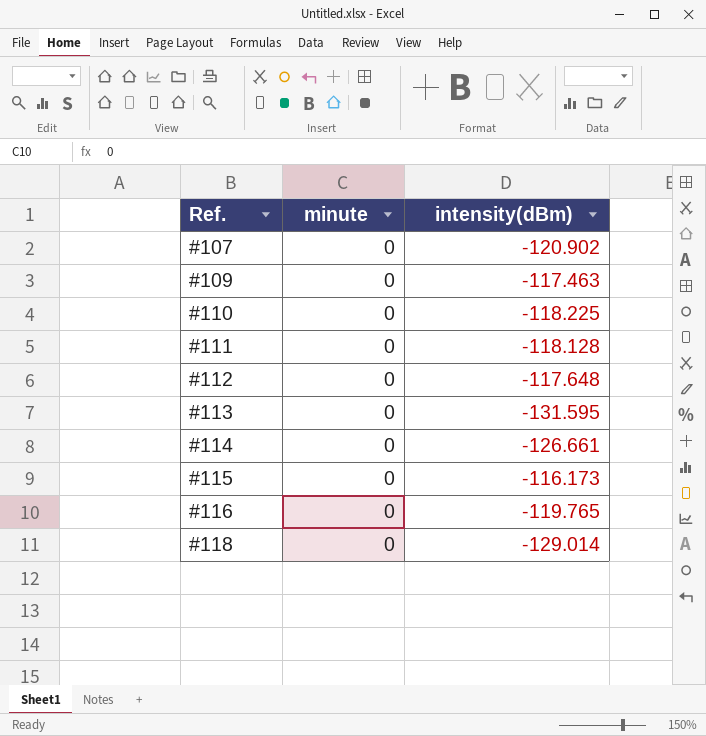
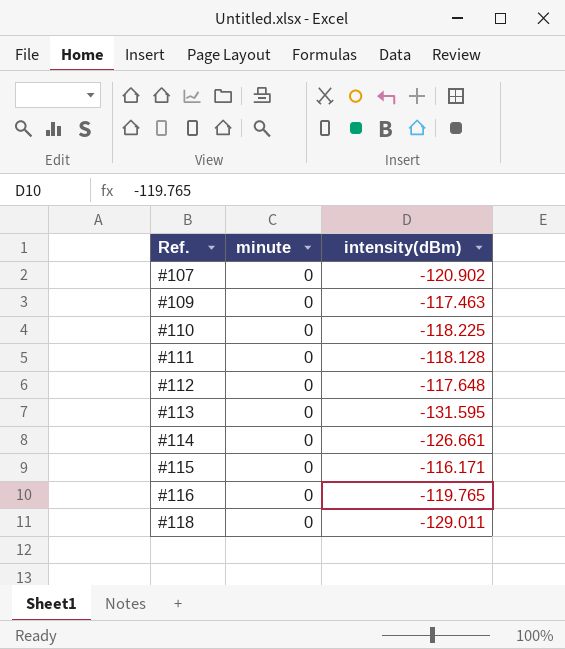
#115 | intensity(dBm): -116.173 -> -116.171
#118 | intensity(dBm): -129.014 -> -129.011

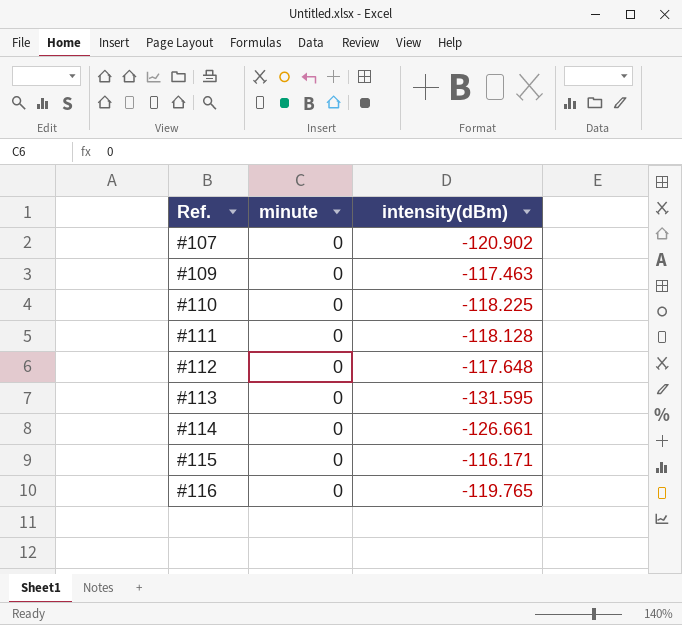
row #118: 0 | -129.011 -> none

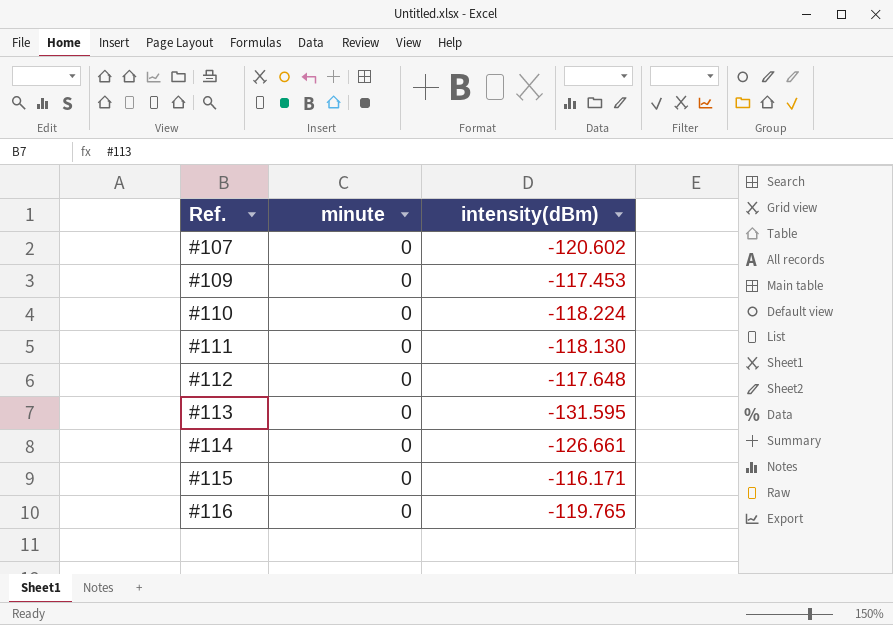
#107 | intensity(dBm): -120.902 -> -120.602
#109 | intensity(dBm): -117.463 -> -117.453
#110 | intensity(dBm): -118.225 -> -118.224
#111 | intensity(dBm): -118.128 -> -118.130

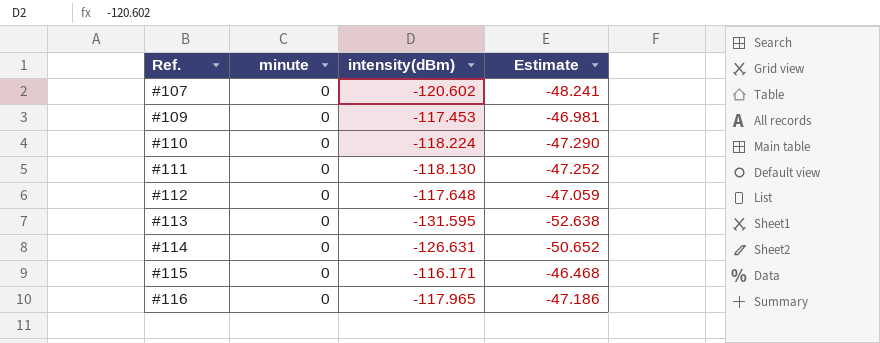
column Estimate | formula: none -> [intensity(dBm)] * 0.4
#114 | intensity(dBm): -126.661 -> -126.631
#116 | intensity(dBm): -119.765 -> -117.965

